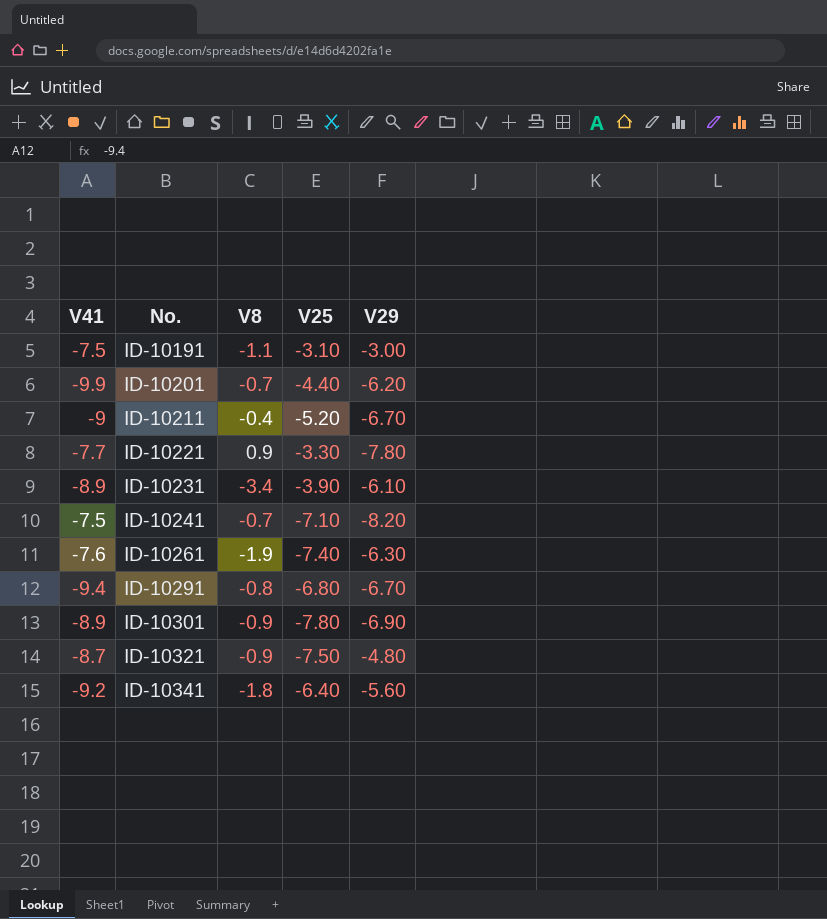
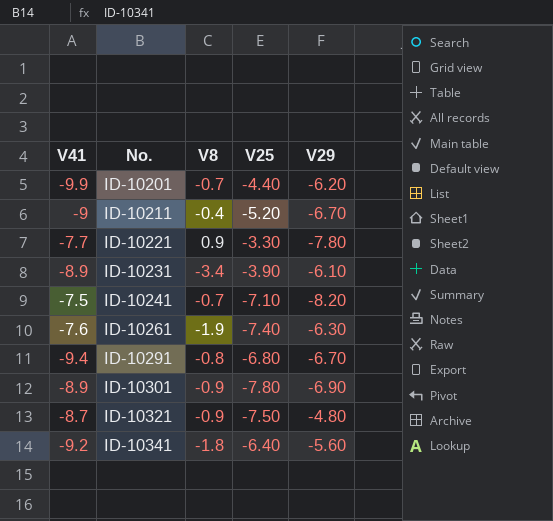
row ID-10191: -7.5 | -1.1 | -3.10 | -3.00 -> none

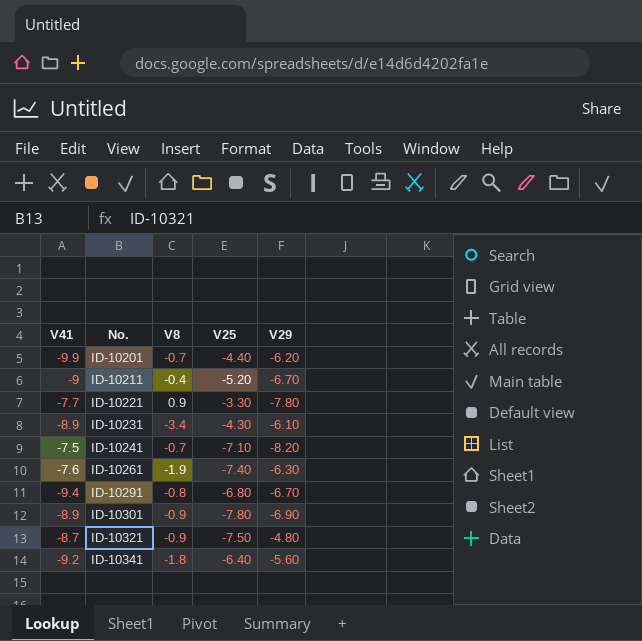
ID-10231 | V25: -3.90 -> -4.30

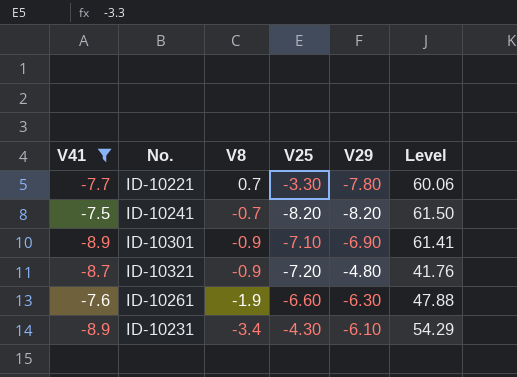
filter: none -> V41 >= -8.9
row order: No. ascending -> V8 descending
column Level | formula: none -> [V41] * [V29]
ID-10221 | V8: 0.9 -> 0.7
ID-10241 | V25: -7.10 -> -8.20
ID-10301 | V25: -7.80 -> -7.10
ID-10321 | V25: -7.50 -> -7.20
ID-10261 | V25: -7.40 -> -6.60

